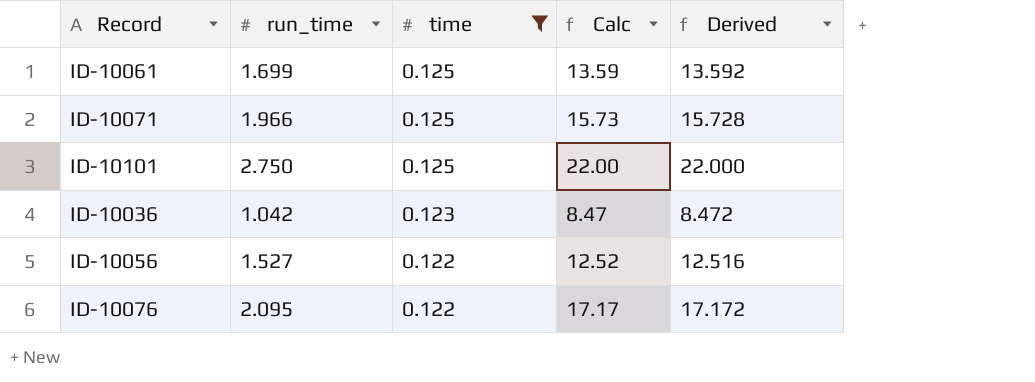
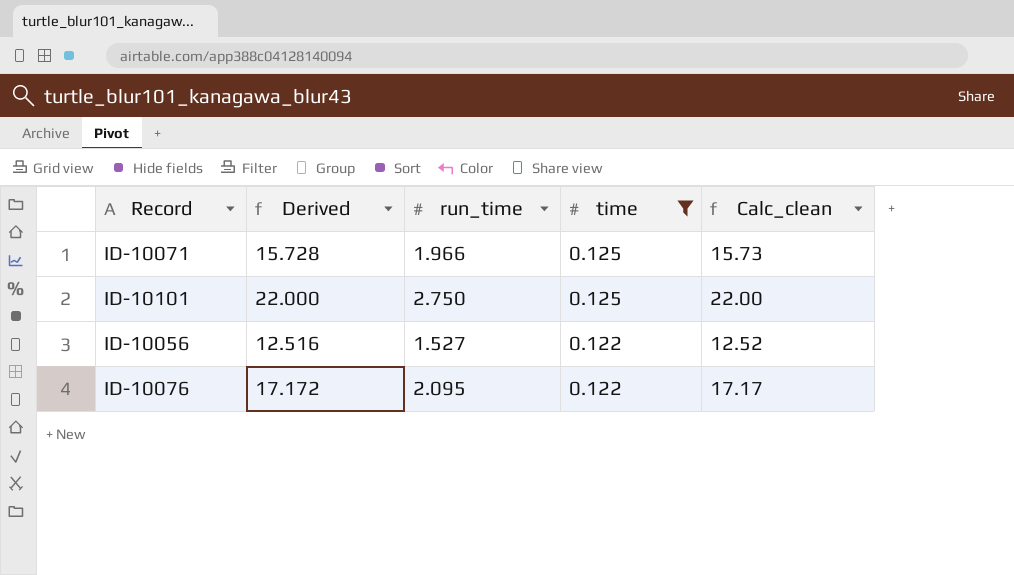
column Derived | position: 5 -> 2
column name: Calc -> Calc_clean
row ID-10061: 1.699 | 0.125 | 13.59 | 13.592 -> none
row ID-10036: 1.042 | 0.123 | 8.47 | 8.472 -> none

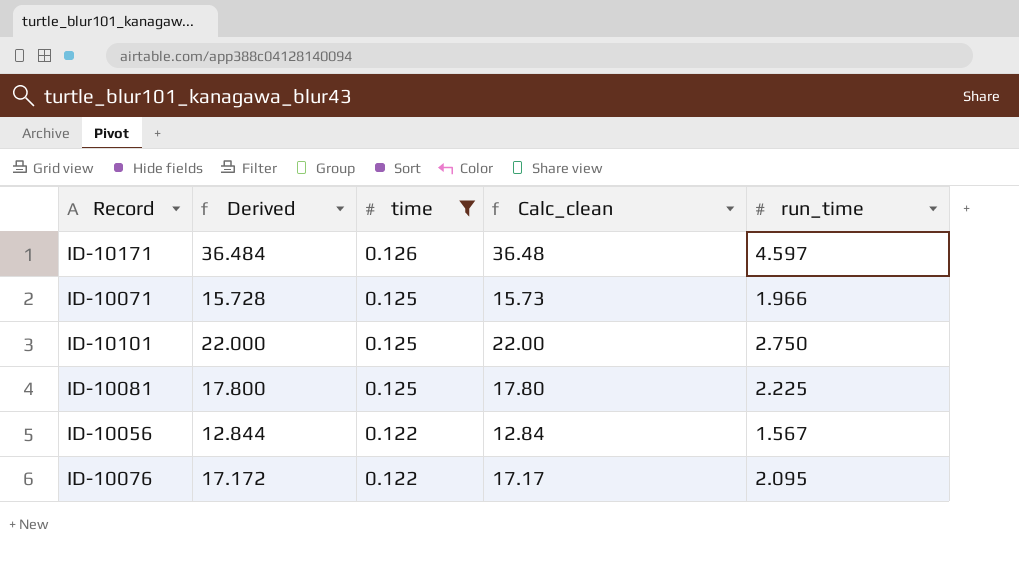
column run_time | position: 3 -> 5
row ID-10171: none -> 36.484 | 0.126 | 36.48 | 4.597
row ID-10081: none -> 17.800 | 0.125 | 17.80 | 2.225
ID-10056 | Derived: 12.516 -> 12.844
ID-10056 | Calc_clean: 12.52 -> 12.84
ID-10056 | run_time: 1.527 -> 1.567

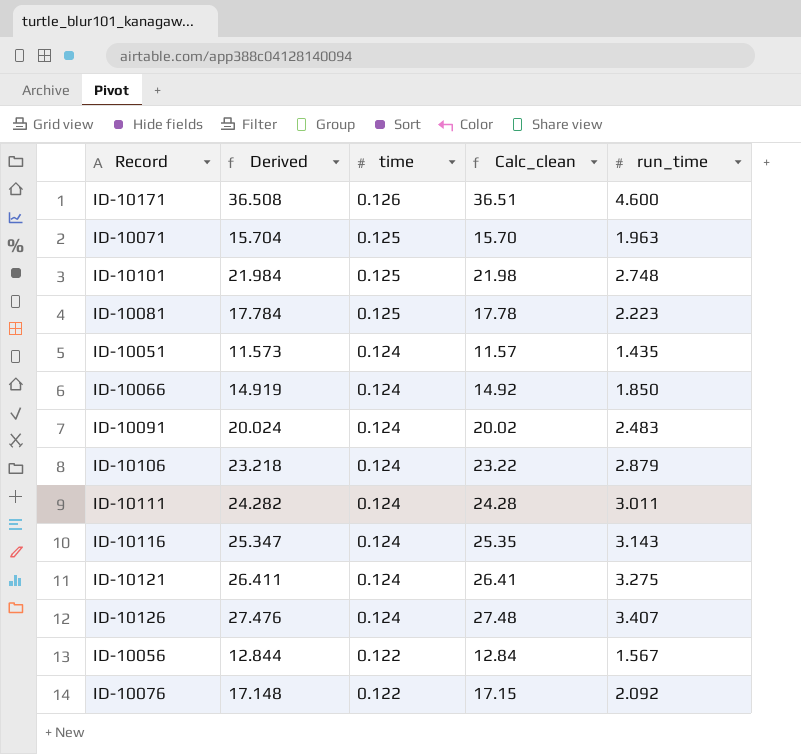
filter: time != 0.124 -> none
ID-10171 | Derived: 36.484 -> 36.508
ID-10171 | Calc_clean: 36.48 -> 36.51
ID-10171 | run_time: 4.597 -> 4.600
ID-10071 | Derived: 15.728 -> 15.704
ID-10071 | Calc_clean: 15.73 -> 15.70
ID-10071 | run_time: 1.966 -> 1.963
ID-10101 | Derived: 22.000 -> 21.984
ID-10101 | Calc_clean: 22.00 -> 21.98
ID-10101 | run_time: 2.750 -> 2.748
ID-10081 | Derived: 17.800 -> 17.784
ID-10081 | Calc_clean: 17.80 -> 17.78
ID-10081 | run_time: 2.225 -> 2.223
ID-10076 | Derived: 17.172 -> 17.148
ID-10076 | Calc_clean: 17.17 -> 17.15
ID-10076 | run_time: 2.095 -> 2.092

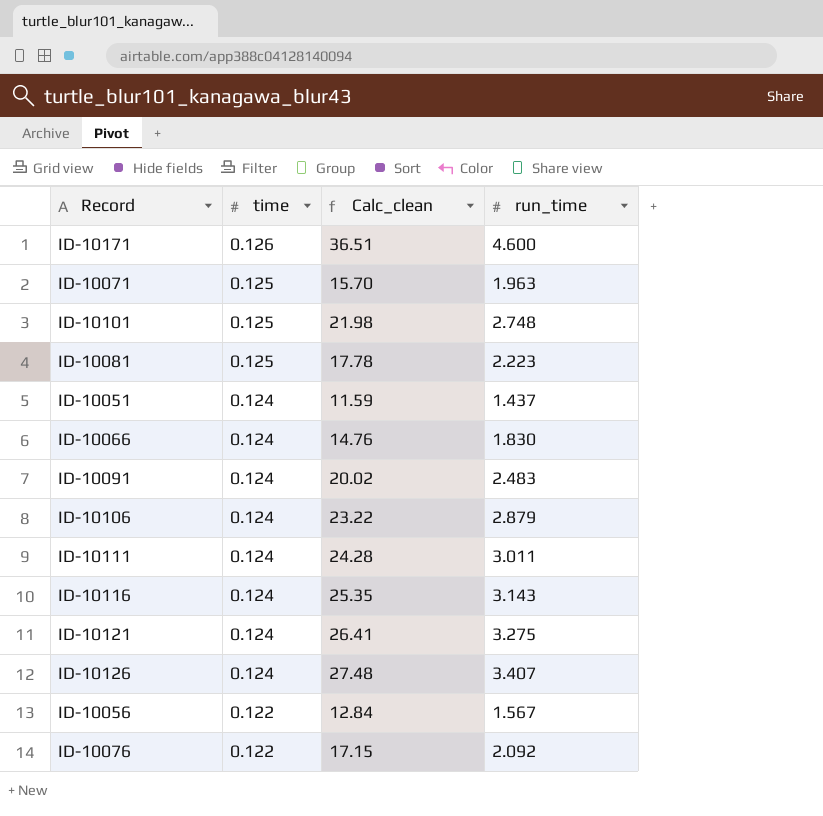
column Derived | formula: [run_time] / [time] -> none
ID-10051 | Calc_clean: 11.57 -> 11.59
ID-10051 | run_time: 1.435 -> 1.437
ID-10066 | Calc_clean: 14.92 -> 14.76
ID-10066 | run_time: 1.850 -> 1.830

